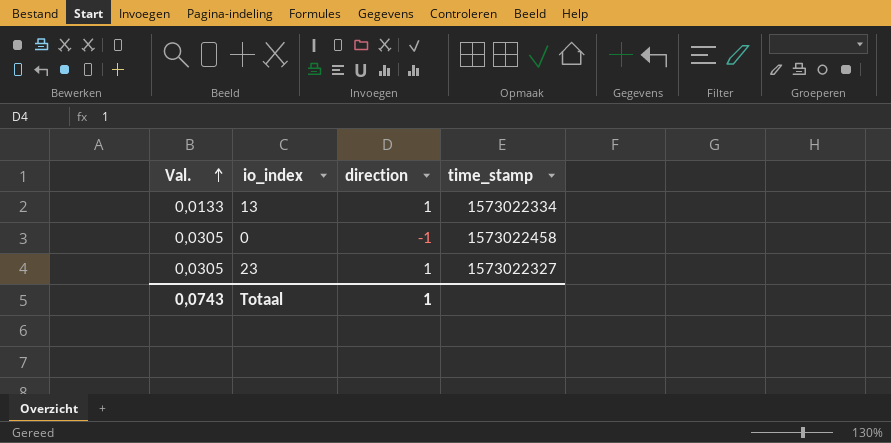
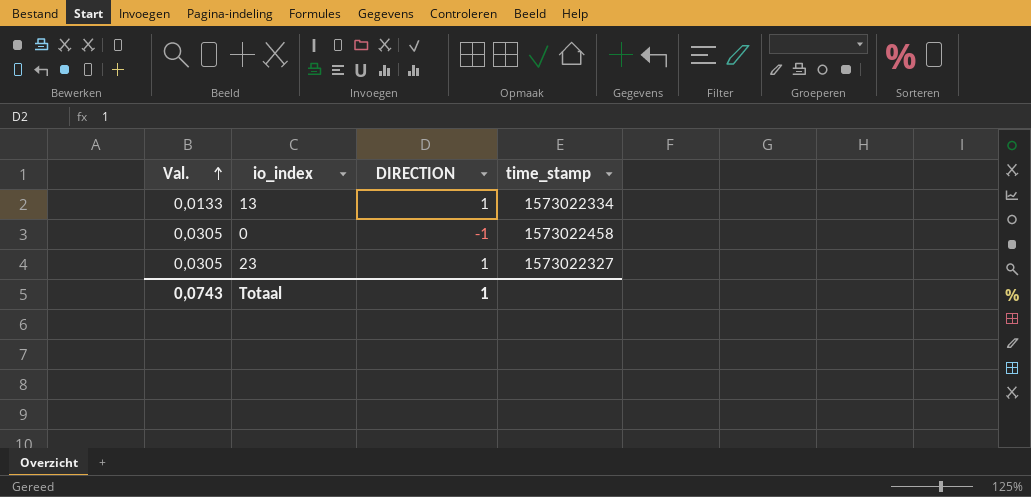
column name: direction -> DIRECTION

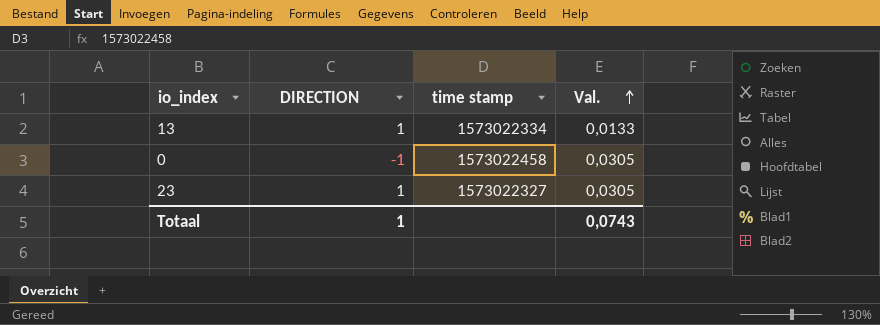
column name: time_stamp -> time stamp
column Val. | position: 1 -> 4

